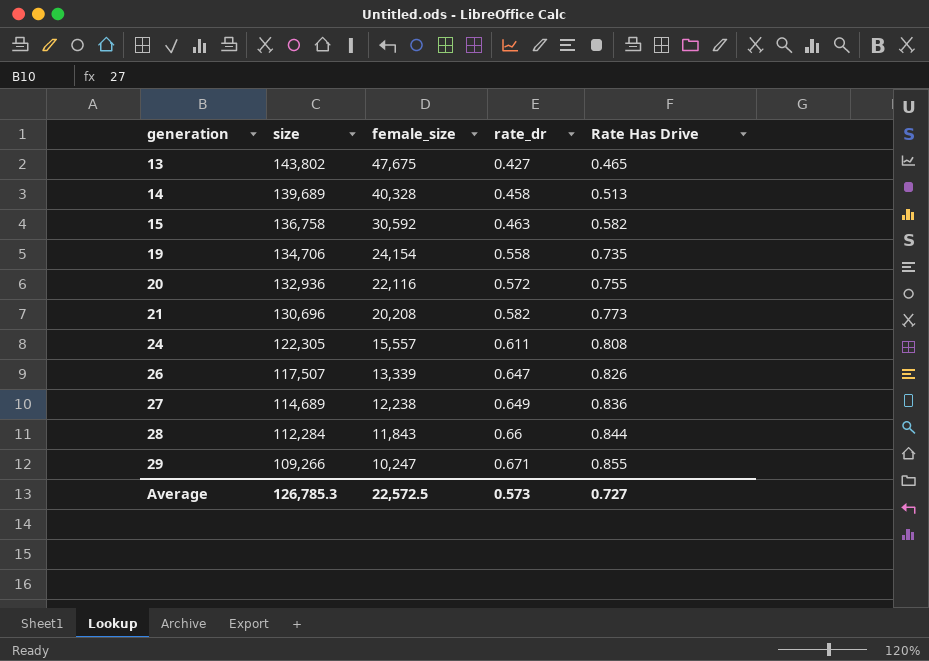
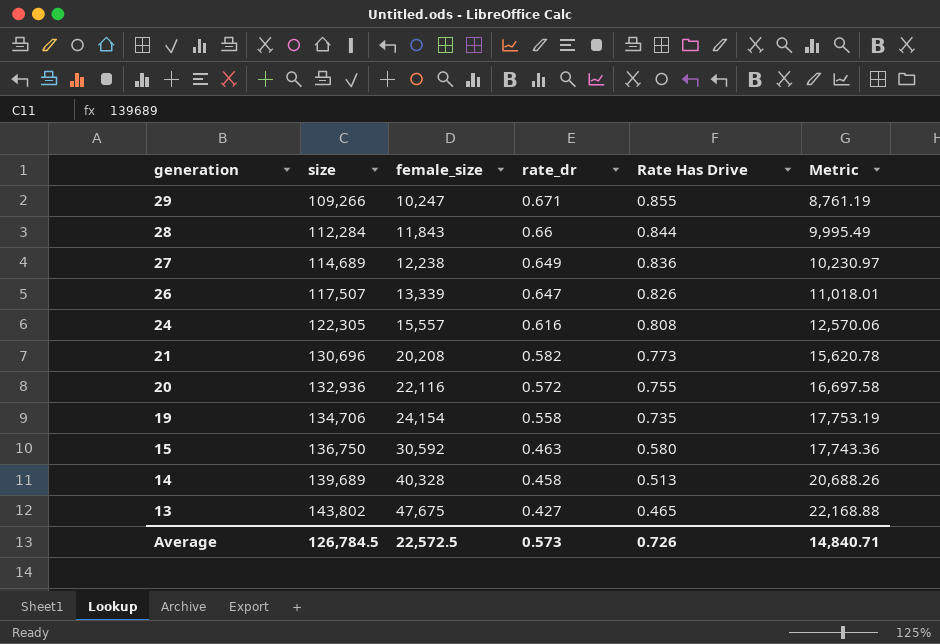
row order: generation ascending -> generation descending
column Metric | formula: none -> [female_size] * [Rate Has Drive]
24 | rate_dr: 0.611 -> 0.616
15 | size: 136,758 -> 136,750
15 | Rate Has Drive: 0.582 -> 0.580
Average | size: 126,785.3 -> 126,784.5
Average | Rate Has Drive: 0.727 -> 0.726

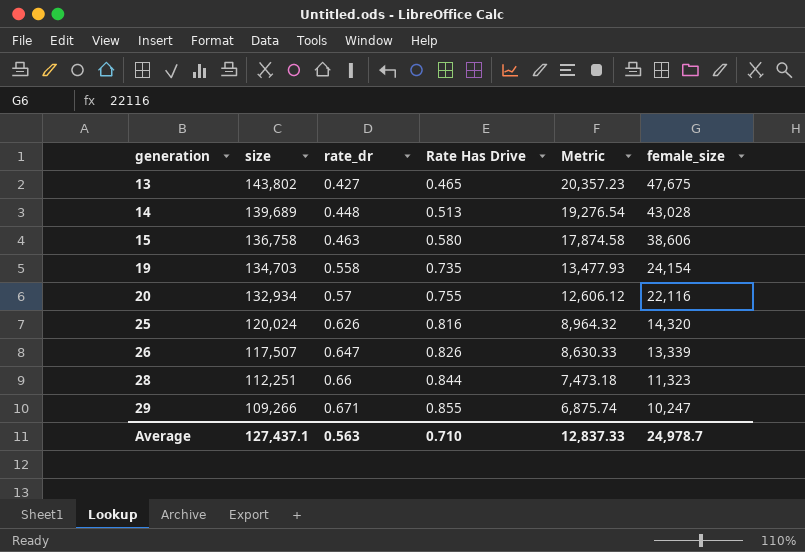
row order: generation descending -> generation ascending
column Metric | formula: [female_size] * [Rate Has Drive] -> [rate_dr] * [female_size]
column female_size | position: 3 -> 6
row 27: 114,689 | 12,238 | 0.649 | 0.836 | 10,230.97 -> none
row 24: 122,305 | 15,557 | 0.616 | 0.808 | 12,570.06 -> none
row 21: 130,696 | 20,208 | 0.582 | 0.773 | 15,620.78 -> none
14 | rate_dr: 0.458 -> 0.448
14 | female_size: 40,328 -> 43,028
15 | size: 136,750 -> 136,758
15 | female_size: 30,592 -> 38,606
19 | size: 134,706 -> 134,703
20 | size: 132,936 -> 132,934
20 | rate_dr: 0.572 -> 0.57
row 25: none -> 120,024 | 0.626 | 0.816 | 8,964.32 | 14,320
28 | size: 112,284 -> 112,251
28 | female_size: 11,843 -> 11,323
Average | size: 126,784.5 -> 127,437.1
Average | rate_dr: 0.573 -> 0.563
Average | Rate Has Drive: 0.726 -> 0.710
Average | Metric: 14,840.71 -> 12,837.33
Average | female_size: 22,572.5 -> 24,978.7

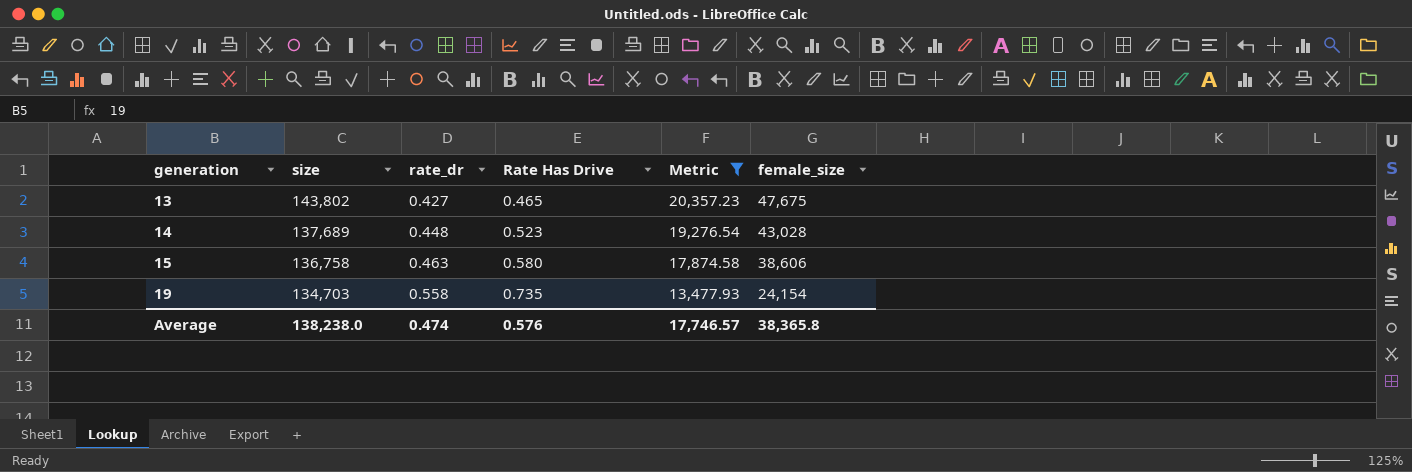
filter: none -> Metric >= 13,477.93
14 | size: 139,689 -> 137,689
14 | Rate Has Drive: 0.513 -> 0.523
Average | size: 127,437.1 -> 138,238.0
Average | rate_dr: 0.563 -> 0.474
Average | Rate Has Drive: 0.710 -> 0.576
Average | Metric: 12,837.33 -> 17,746.57
Average | female_size: 24,978.7 -> 38,365.8

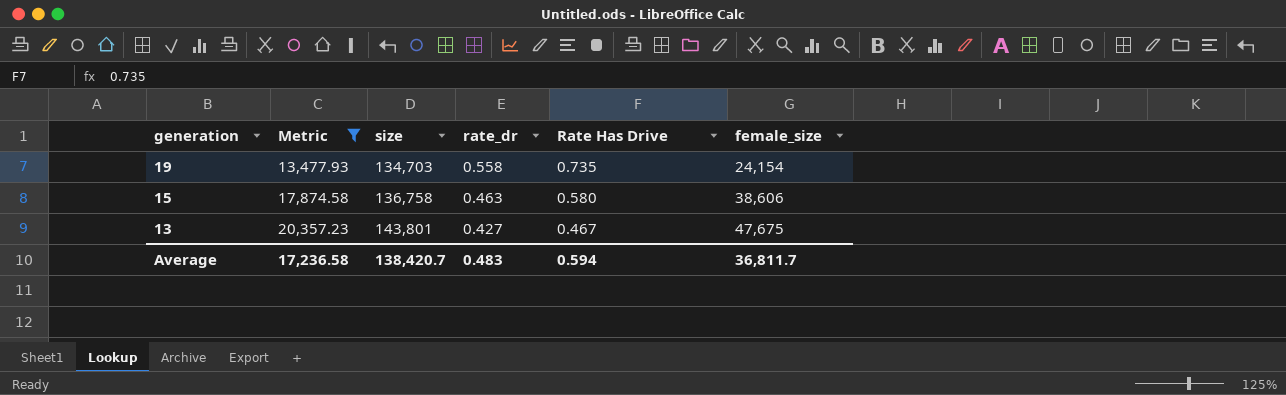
row order: generation ascending -> generation descending
column Metric | position: 5 -> 2
row 14: 137,689 | 0.448 | 0.523 | 19,276.54 | 43,028 -> none
13 | size: 143,802 -> 143,801
13 | Rate Has Drive: 0.465 -> 0.467
Average | Metric: 17,746.57 -> 17,236.58
Average | size: 138,238.0 -> 138,420.7
Average | rate_dr: 0.474 -> 0.483
Average | Rate Has Drive: 0.576 -> 0.594
Average | female_size: 38,365.8 -> 36,811.7

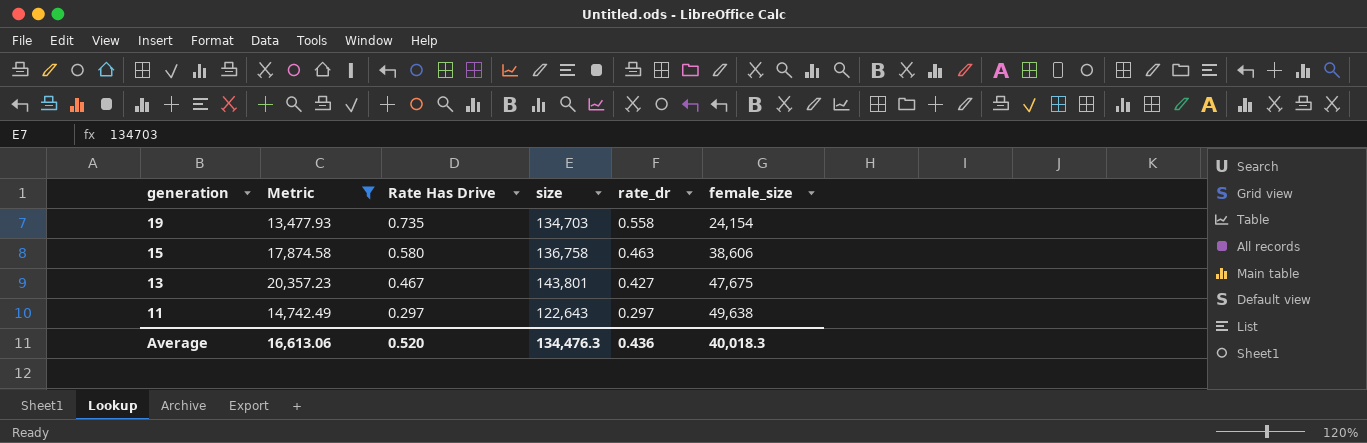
column Rate Has Drive | position: 5 -> 3
row 11: none -> 14,742.49 | 0.297 | 122,643 | 0.297 | 49,638
Average | Metric: 17,236.58 -> 16,613.06
Average | Rate Has Drive: 0.594 -> 0.520
Average | size: 138,420.7 -> 134,476.3
Average | rate_dr: 0.483 -> 0.436
Average | female_size: 36,811.7 -> 40,018.3

